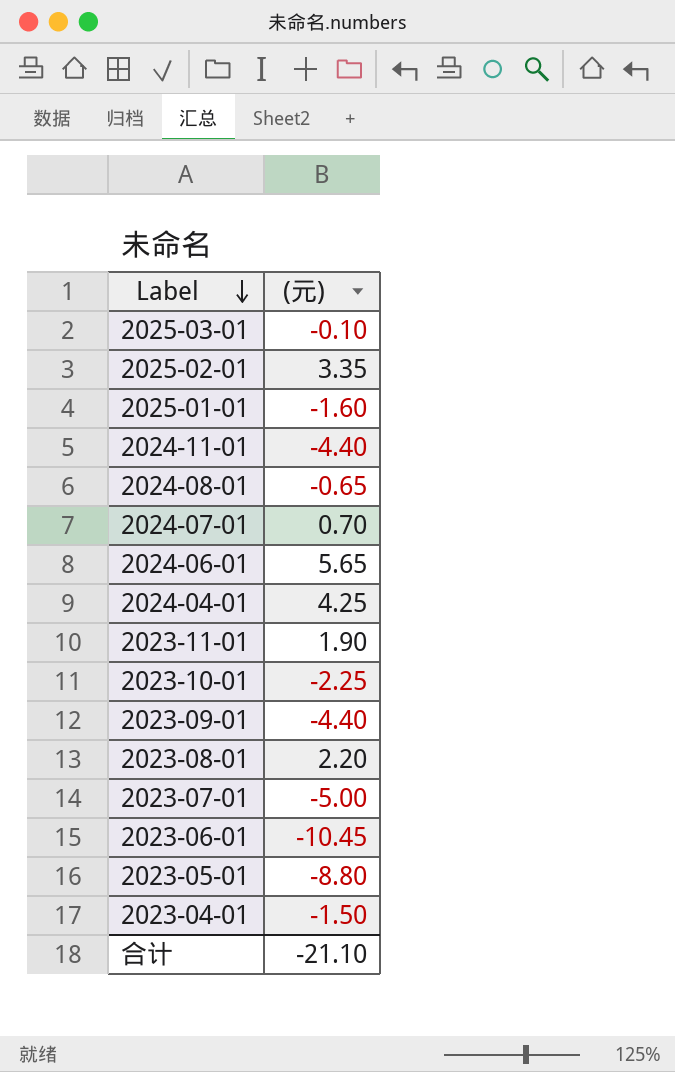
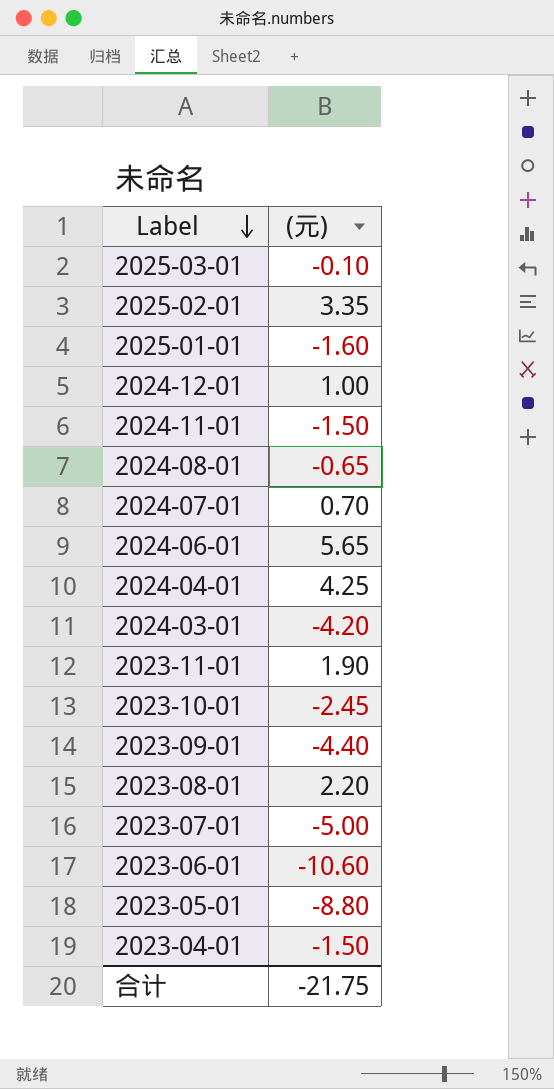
row 2024-12-01: none -> 1.00
2024-11-01 | (元): -4.40 -> -1.50
row 2024-03-01: none -> -4.20
2023-10-01 | (元): -2.25 -> -2.45
2023-06-01 | (元): -10.45 -> -10.60
合计 | (元): -21.10 -> -21.75

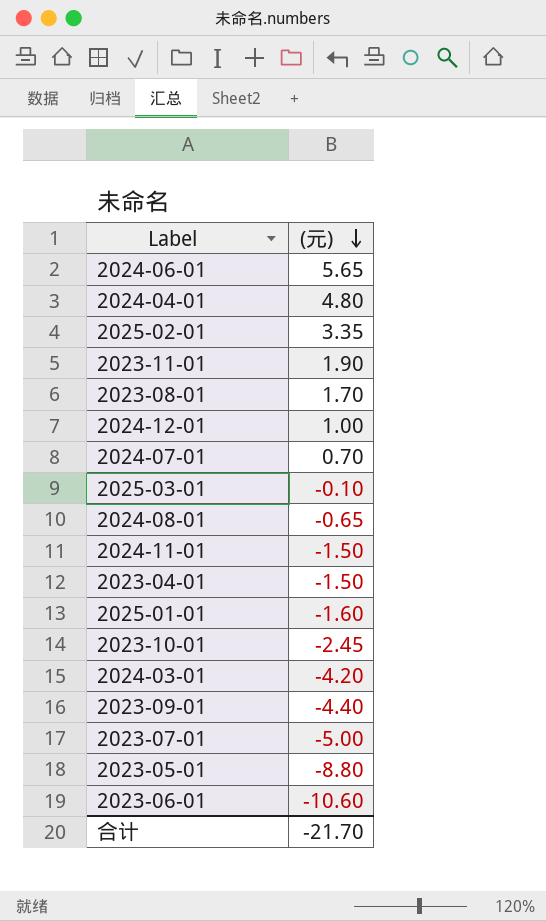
row order: Label descending -> (元) descending
2024-04-01 | (元): 4.25 -> 4.80
2023-08-01 | (元): 2.20 -> 1.70
合计 | (元): -21.75 -> -21.70

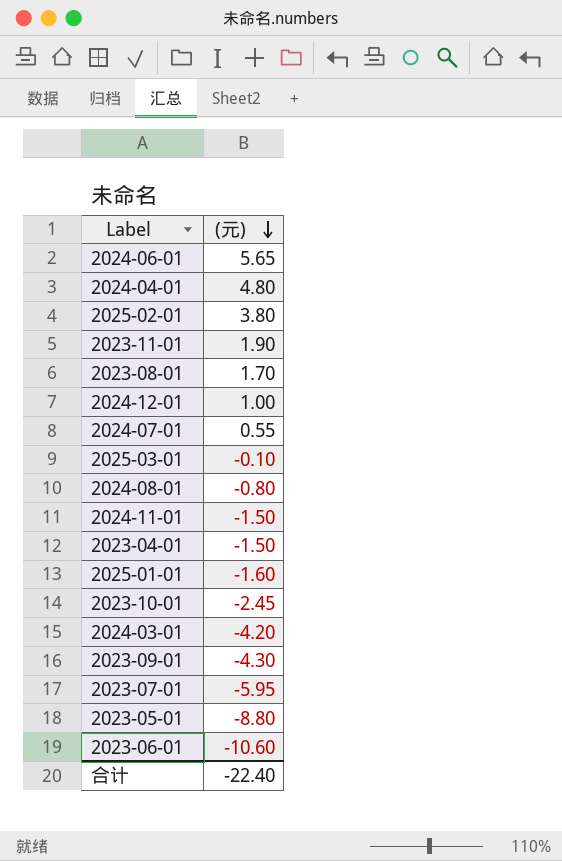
2025-02-01 | (元): 3.35 -> 3.80
2024-07-01 | (元): 0.70 -> 0.55
2024-08-01 | (元): -0.65 -> -0.80
2023-09-01 | (元): -4.40 -> -4.30
2023-07-01 | (元): -5.00 -> -5.95
合计 | (元): -21.70 -> -22.40

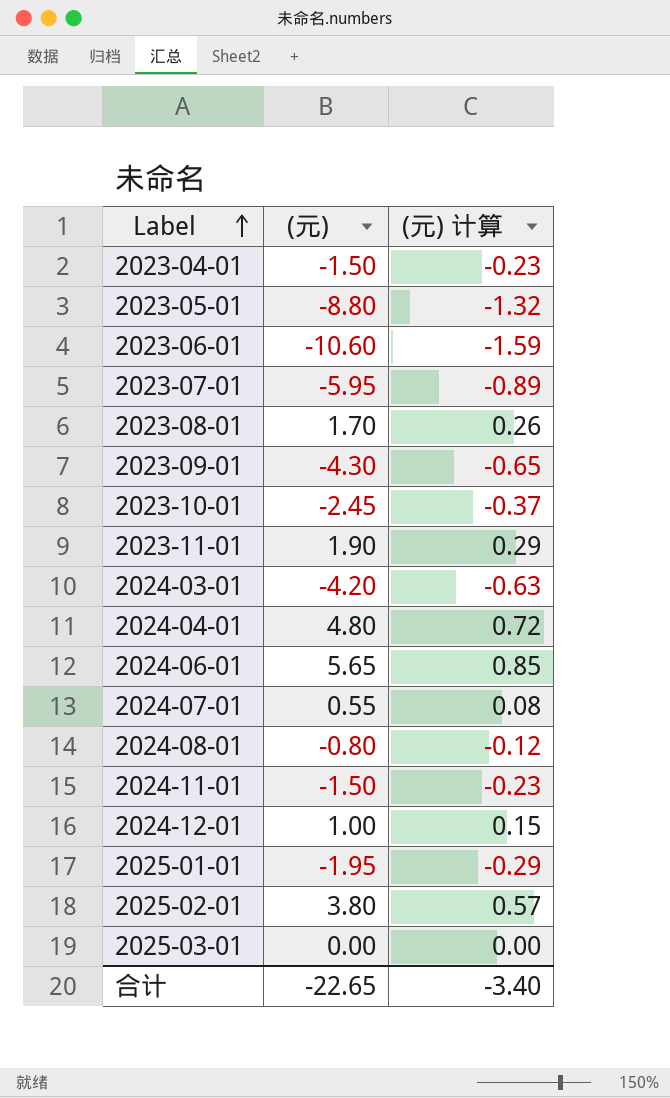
row order: (元) descending -> Label ascending
column (元) 计算 | formula: none -> [(元)] * 0.15
2025-01-01 | (元): -1.60 -> -1.95
2025-03-01 | (元): -0.10 -> 0.00
合计 | (元): -22.40 -> -22.65

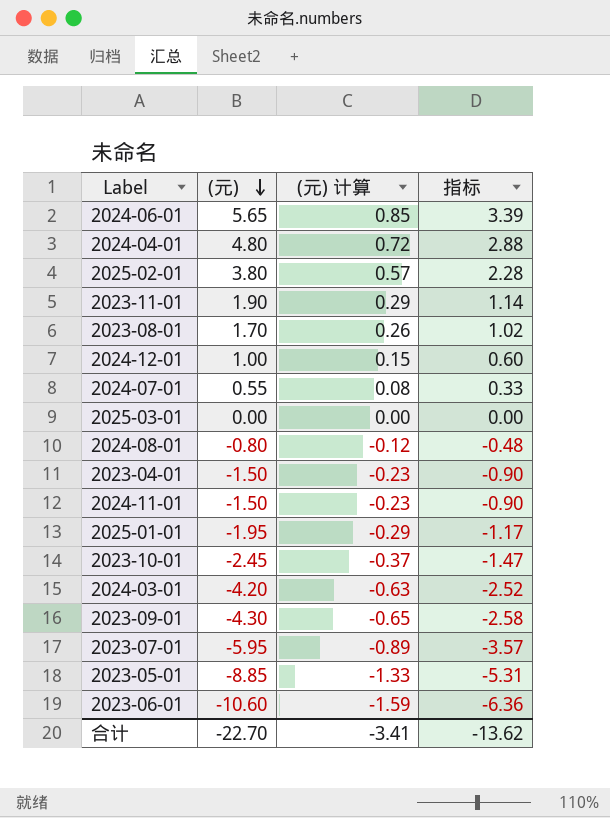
row order: Label ascending -> (元) descending
column 指标 | formula: none -> [(元)] * 0.6
2023-05-01 | (元): -8.80 -> -8.85
2023-05-01 | (元) 计算: -1.32 -> -1.33
合计 | (元): -22.65 -> -22.70
合计 | (元) 计算: -3.40 -> -3.41

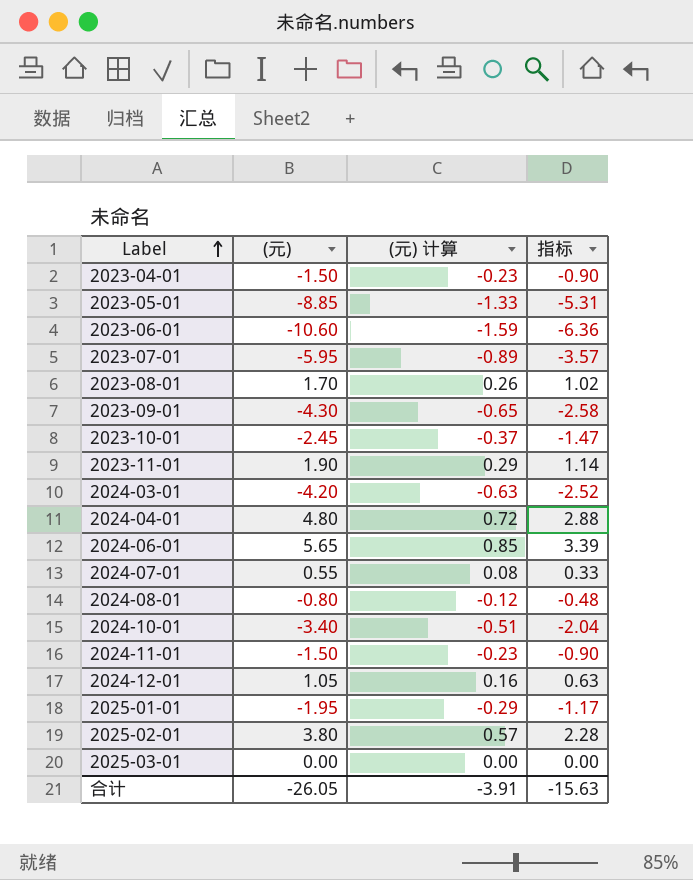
row order: (元) descending -> Label ascending
row 2024-10-01: none -> -3.40 | -0.51 | -2.04
2024-12-01 | (元): 1.00 -> 1.05
2024-12-01 | (元) 计算: 0.15 -> 0.16
2024-12-01 | 指标: 0.60 -> 0.63
合计 | (元): -22.70 -> -26.05
合计 | (元) 计算: -3.41 -> -3.91
合计 | 指标: -13.62 -> -15.63

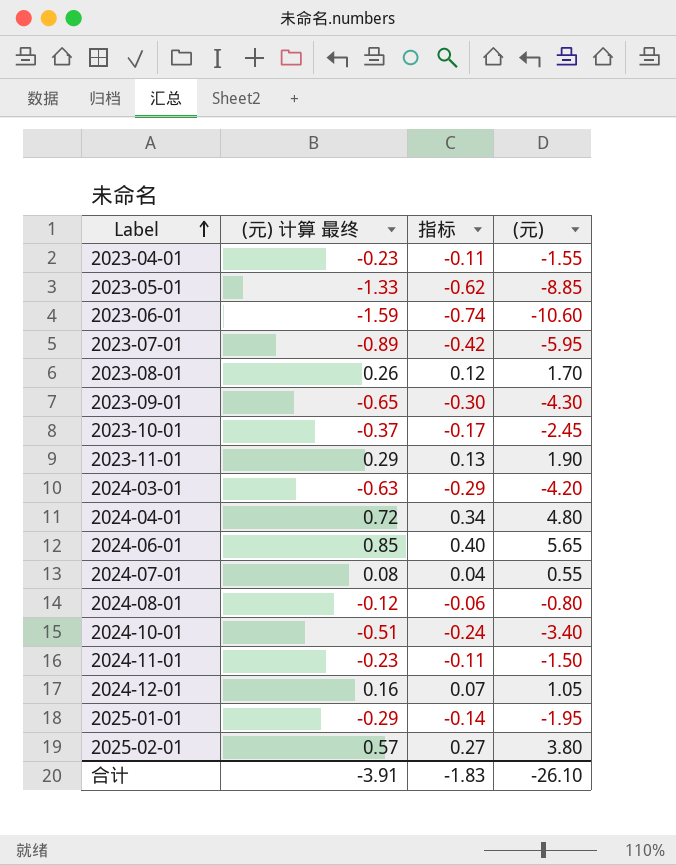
column name: (元) 计算 -> (元) 计算 最终
column 指标 | formula: [(元)] * 0.6 -> [(元)] * 0.07
column (元) | position: 2 -> 4
row 2025-03-01: 0.00 | 0.00 | 0.00 -> none
2023-04-01 | (元): -1.50 -> -1.55
合计 | 指标: -15.63 -> -1.83
合计 | (元): -26.05 -> -26.10

